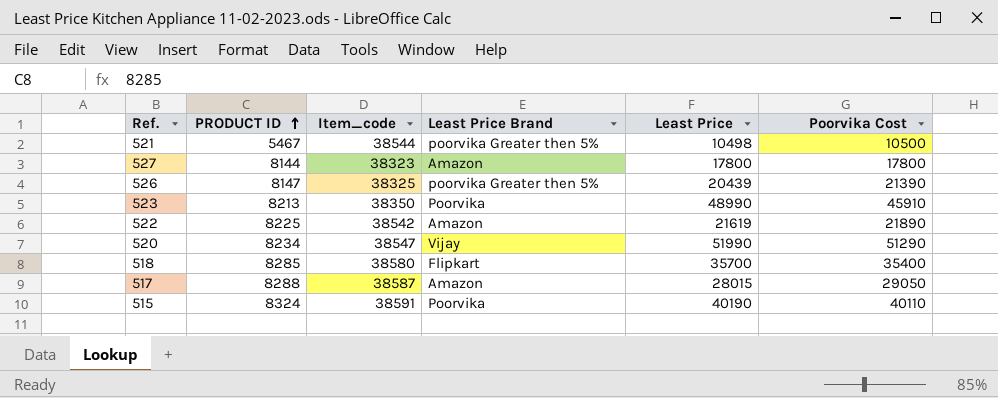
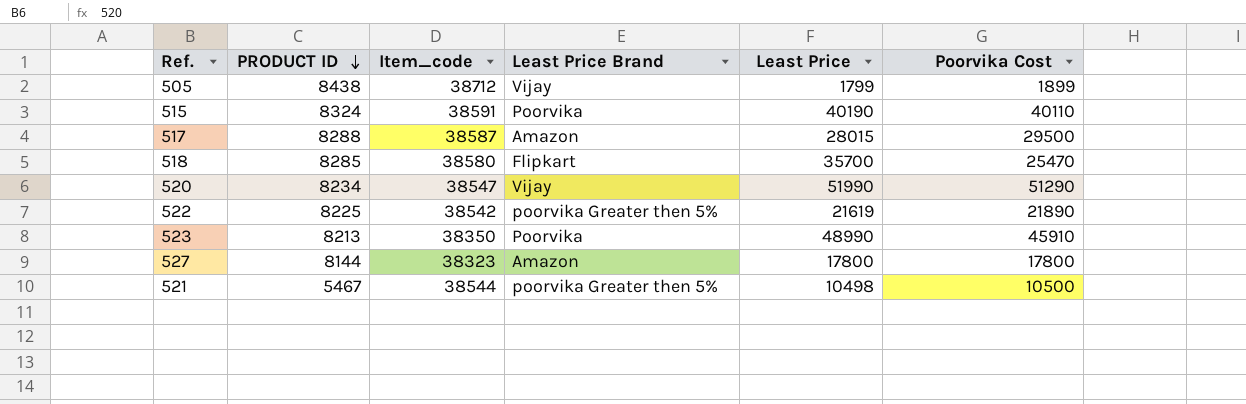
row order: PRODUCT ID ascending -> PRODUCT ID descending
row 526: 8147 | 38325 | poorvika Greater then 5% | 20439 | 21390 -> none
row 505: none -> 8438 | 38712 | Vijay | 1799 | 1899
517 | Poorvika Cost: 29050 -> 29500
518 | Poorvika Cost: 35400 -> 25470
522 | Least Price Brand: Amazon -> poorvika Greater then 5%

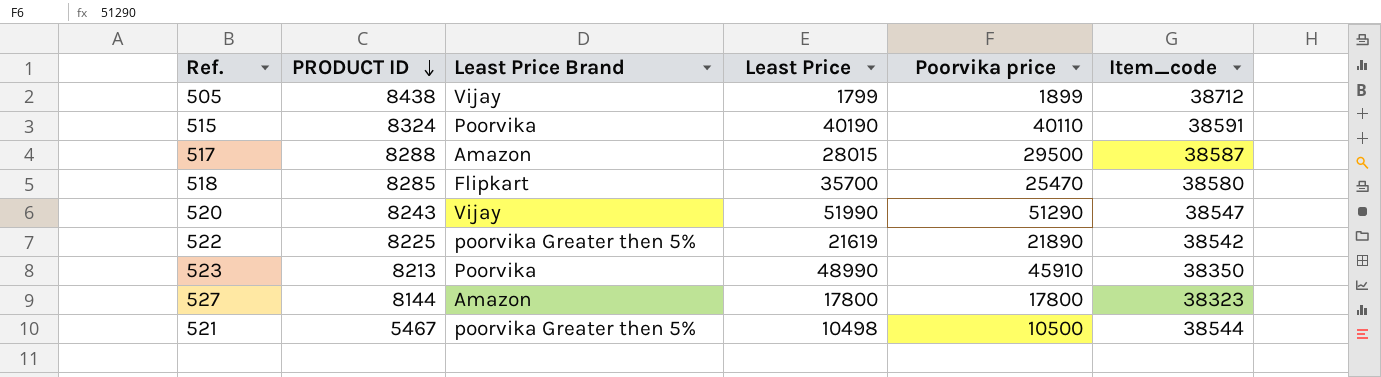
column name: Poorvika Cost -> Poorvika price
column Item_code | position: 3 -> 6
520 | PRODUCT ID: 8234 -> 8243

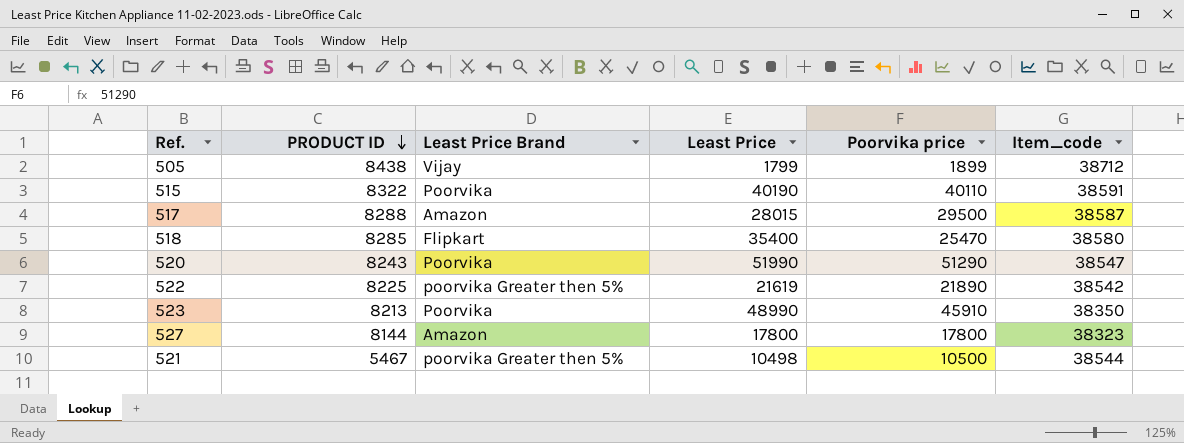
515 | PRODUCT ID: 8324 -> 8322
518 | Least Price: 35700 -> 35400
520 | Least Price Brand: Vijay -> Poorvika

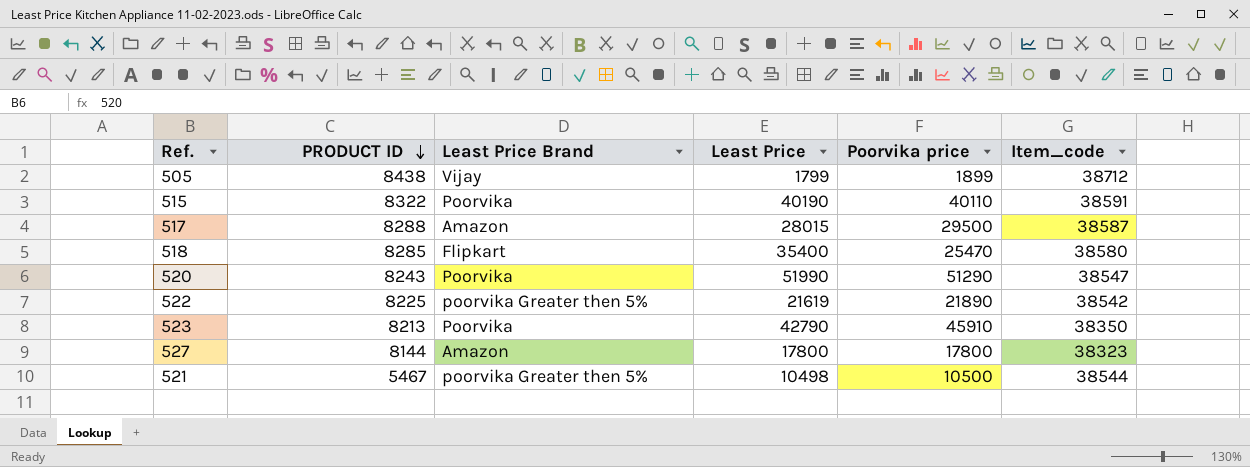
523 | Least Price: 48990 -> 42790

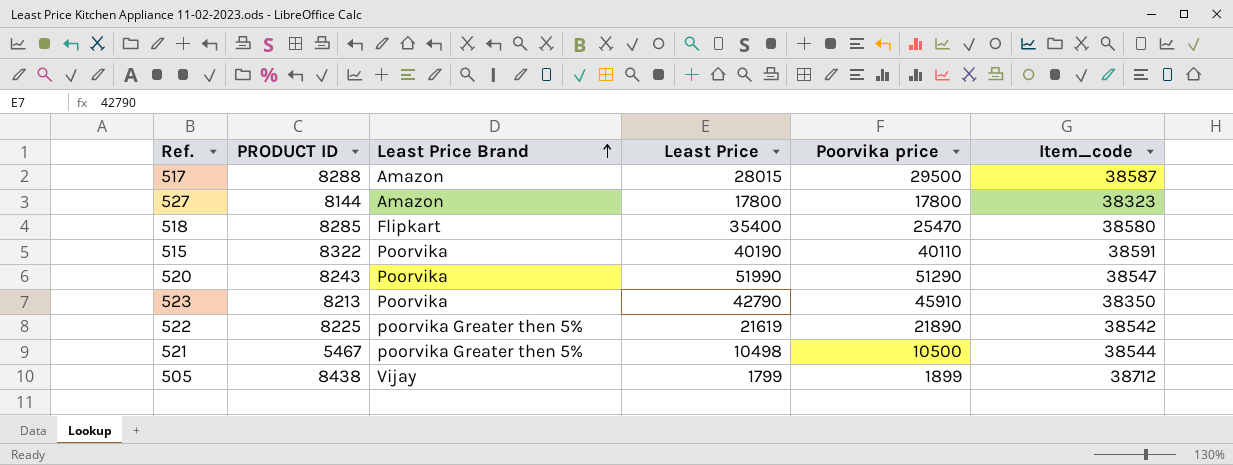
row order: PRODUCT ID descending -> Least Price Brand ascending

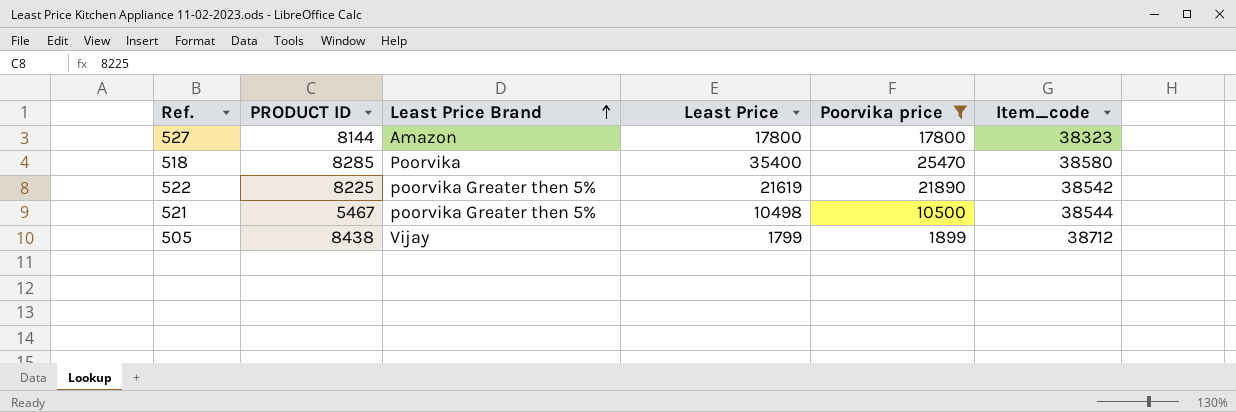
filter: none -> Poorvika price <= 25470
518 | Least Price Brand: Flipkart -> Poorvika

